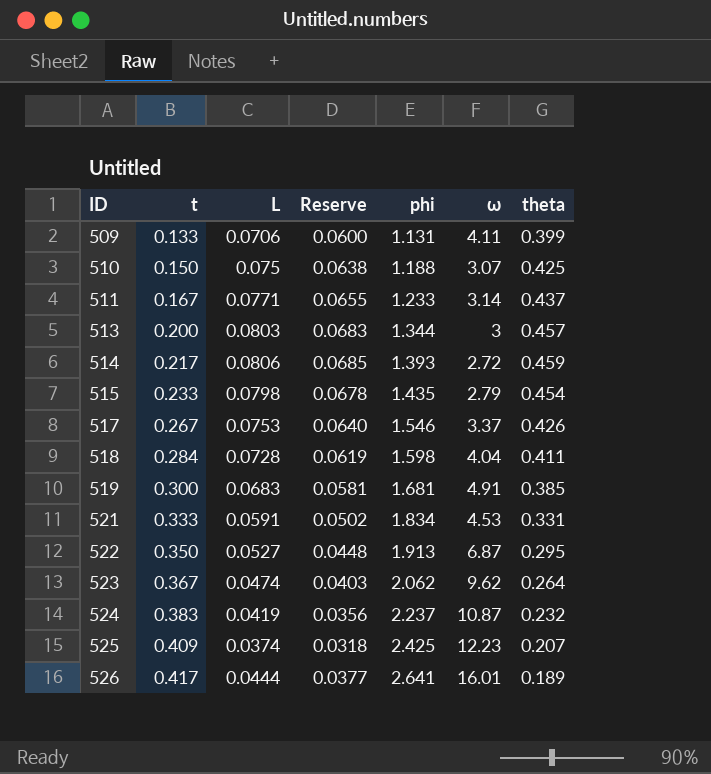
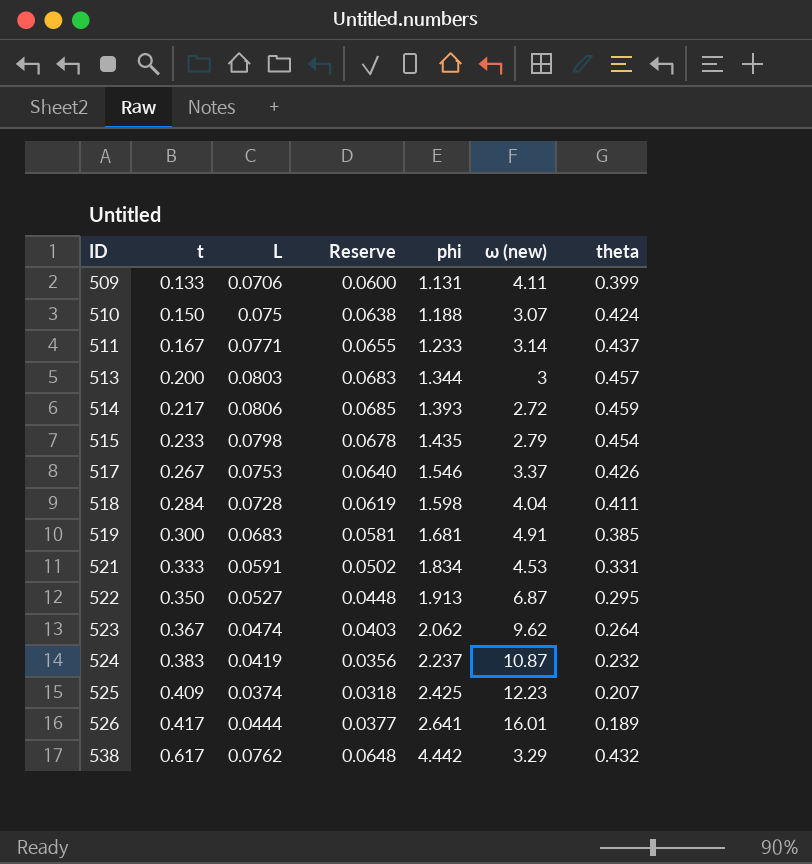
column name: ω -> ω (new)
510 | theta: 0.425 -> 0.424
row 538: none -> 0.617 | 0.0762 | 0.0648 | 4.442 | 3.29 | 0.432

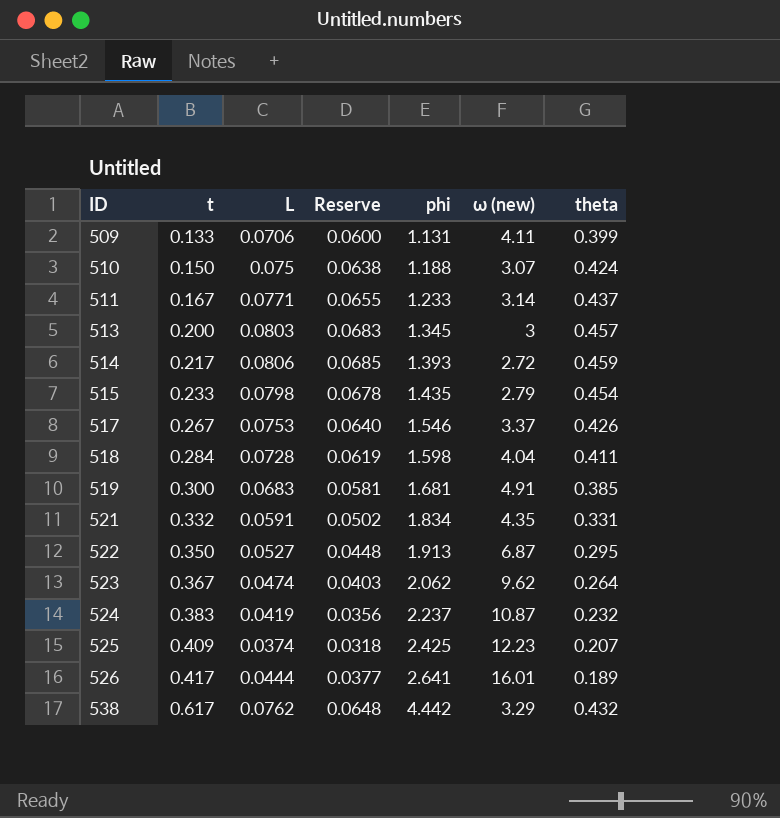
513 | phi: 1.344 -> 1.345
521 | t: 0.333 -> 0.332
521 | ω (new): 4.53 -> 4.35

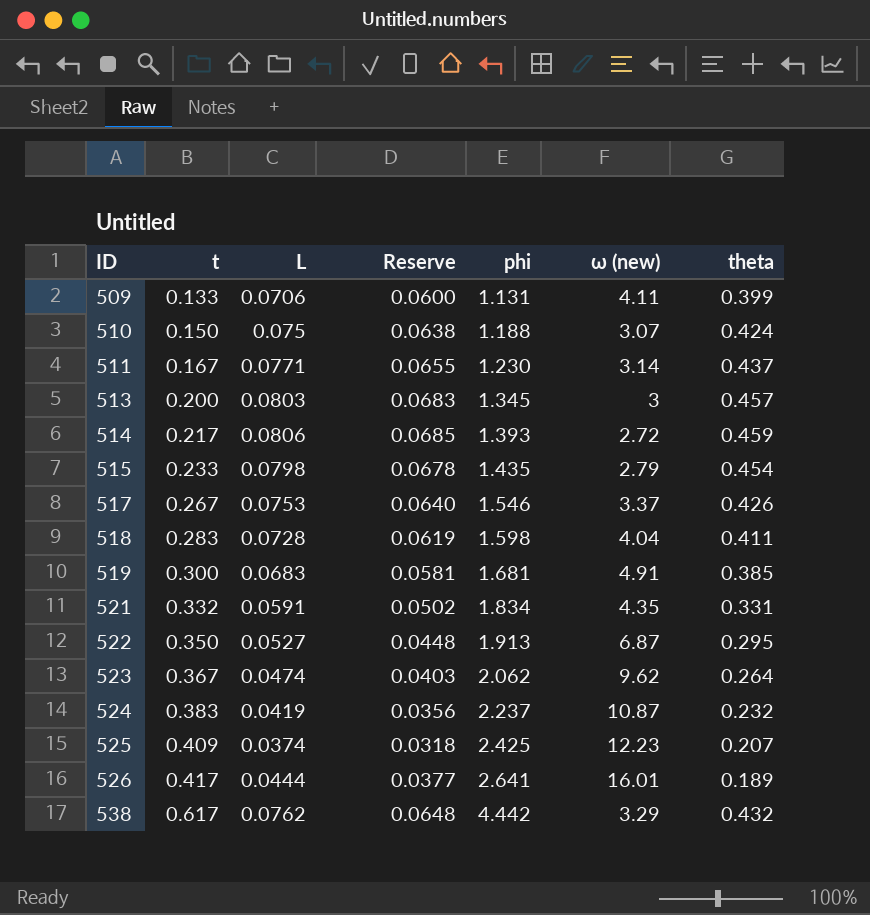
511 | phi: 1.233 -> 1.230
518 | t: 0.284 -> 0.283

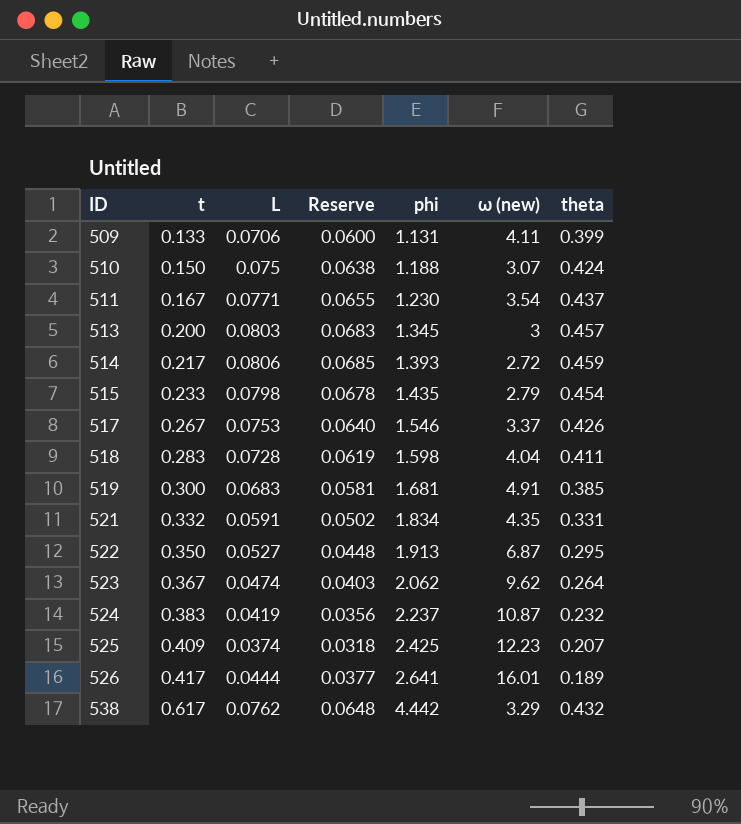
511 | ω (new): 3.14 -> 3.54

